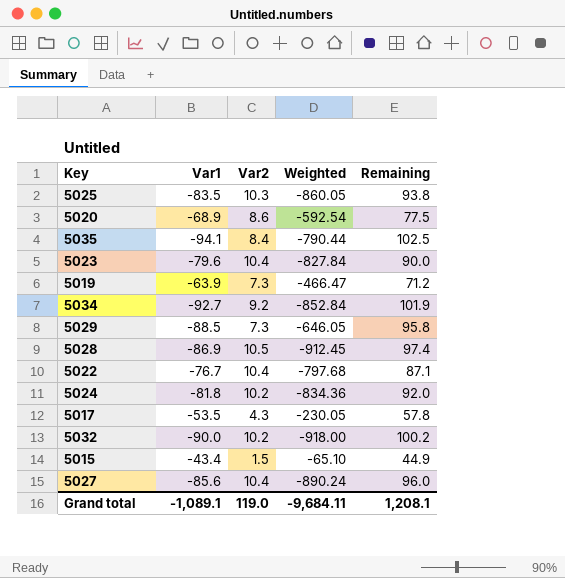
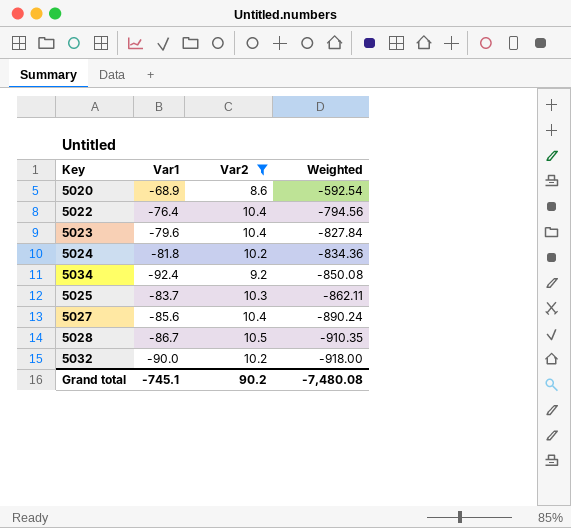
filter: none -> Var2 >= 8.6
row order: none -> Weighted descending
column Remaining | formula: [Var2] - [Var1] -> none
5022 | Var1: -76.7 -> -76.4
5022 | Weighted: -797.68 -> -794.56
5034 | Var1: -92.7 -> -92.4
5034 | Weighted: -852.84 -> -850.08
5025 | Var1: -83.5 -> -83.7
5025 | Weighted: -860.05 -> -862.11
5028 | Var1: -86.9 -> -86.7
5028 | Weighted: -912.45 -> -910.35
Grand total | Var1: -1,089.1 -> -745.1
Grand total | Var2: 119.0 -> 90.2
Grand total | Weighted: -9,684.11 -> -7,480.08

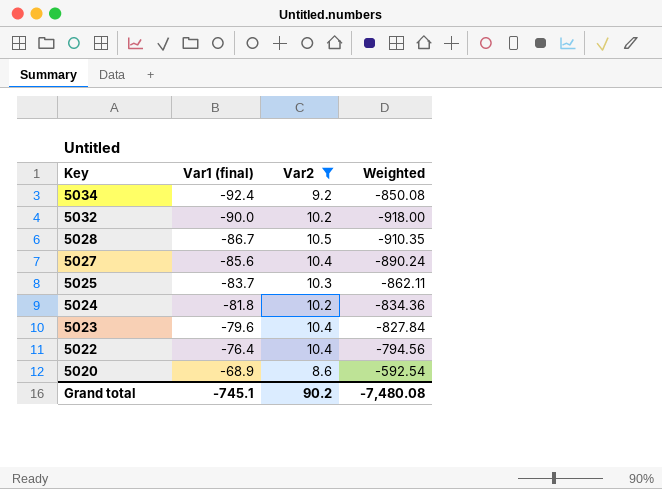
row order: Weighted descending -> Key descending
column name: Var1 -> Var1 (final)

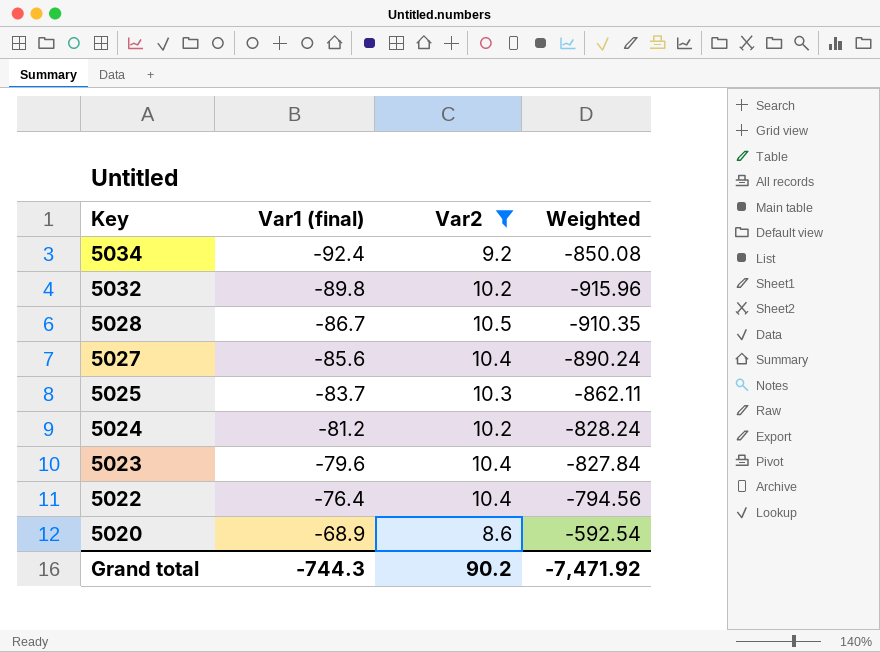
5032 | Var1 (final): -90.0 -> -89.8
5032 | Weighted: -918.00 -> -915.96
5024 | Var1 (final): -81.8 -> -81.2
5024 | Weighted: -834.36 -> -828.24
Grand total | Var1 (final): -745.1 -> -744.3
Grand total | Weighted: -7,480.08 -> -7,471.92

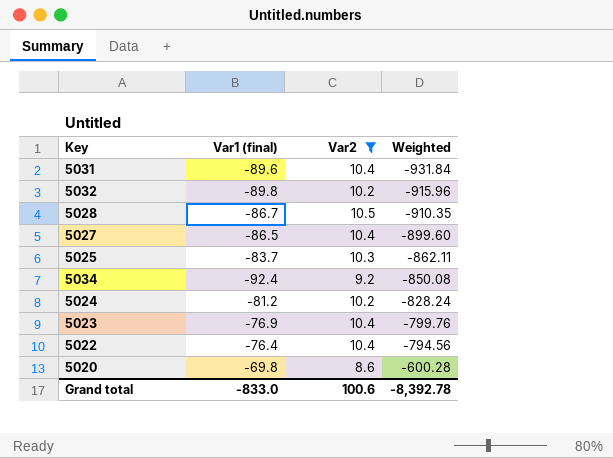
row order: Key descending -> Weighted ascending
row 5031: none -> -89.6 | 10.4 | -931.84
5027 | Var1 (final): -85.6 -> -86.5
5027 | Weighted: -890.24 -> -899.60
5023 | Var1 (final): -79.6 -> -76.9
5023 | Weighted: -827.84 -> -799.76
5020 | Var1 (final): -68.9 -> -69.8
5020 | Weighted: -592.54 -> -600.28
Grand total | Var1 (final): -744.3 -> -833.0
Grand total | Var2: 90.2 -> 100.6
Grand total | Weighted: -7,471.92 -> -8,392.78

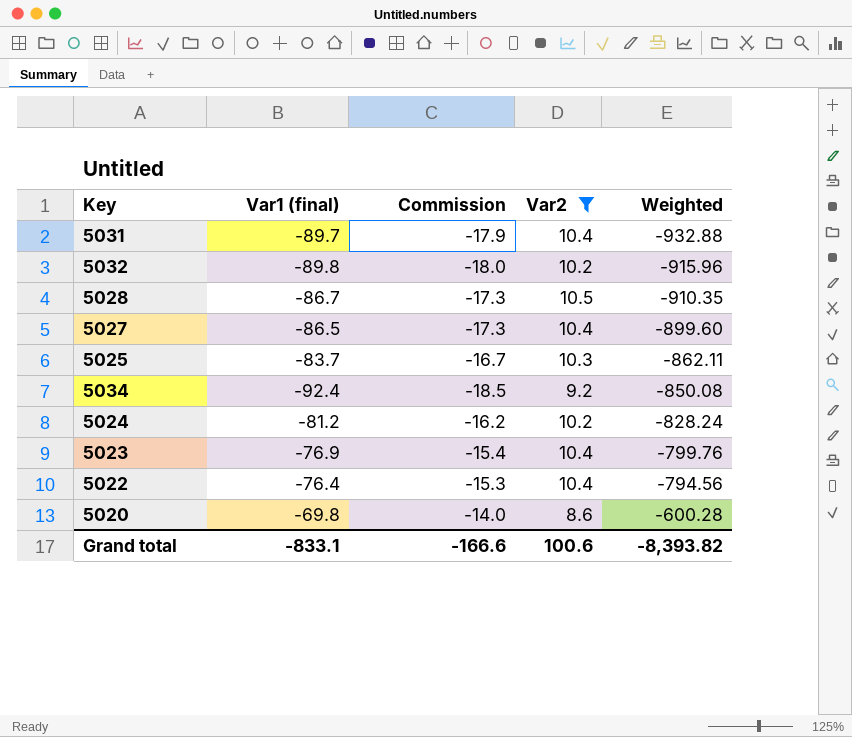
column Commission | formula: none -> [Var1 (final)] * 0.2
5031 | Var1 (final): -89.6 -> -89.7
5031 | Weighted: -931.84 -> -932.88
Grand total | Var1 (final): -833.0 -> -833.1
Grand total | Weighted: -8,392.78 -> -8,393.82

